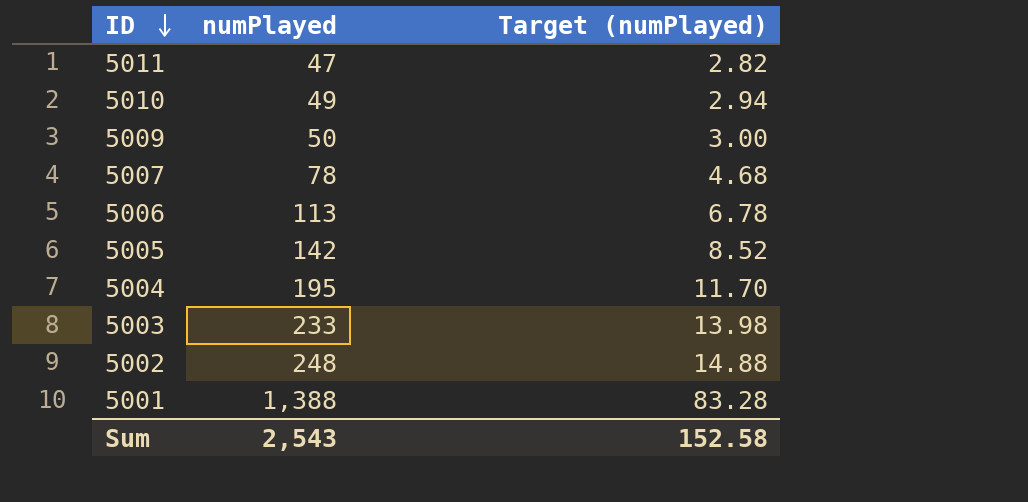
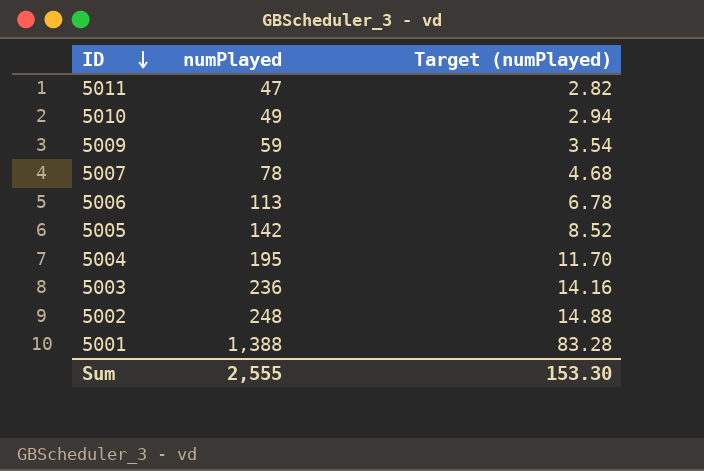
5009 | numPlayed: 50 -> 59
5009 | Target (numPlayed): 3.00 -> 3.54
5003 | numPlayed: 233 -> 236
5003 | Target (numPlayed): 13.98 -> 14.16
Sum | numPlayed: 2,543 -> 2,555
Sum | Target (numPlayed): 152.58 -> 153.30

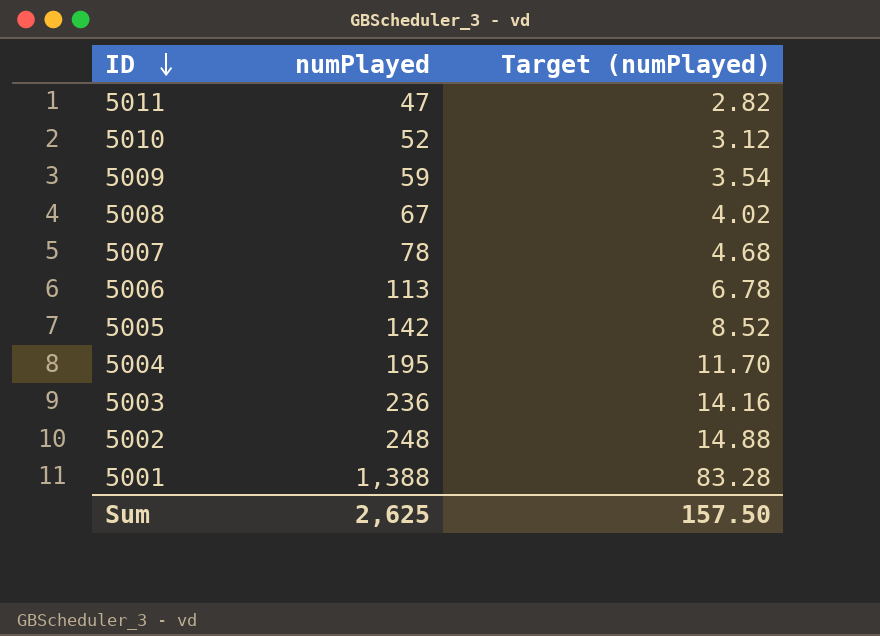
5010 | numPlayed: 49 -> 52
5010 | Target (numPlayed): 2.94 -> 3.12
row 5008: none -> 67 | 4.02
Sum | numPlayed: 2,555 -> 2,625
Sum | Target (numPlayed): 153.30 -> 157.50

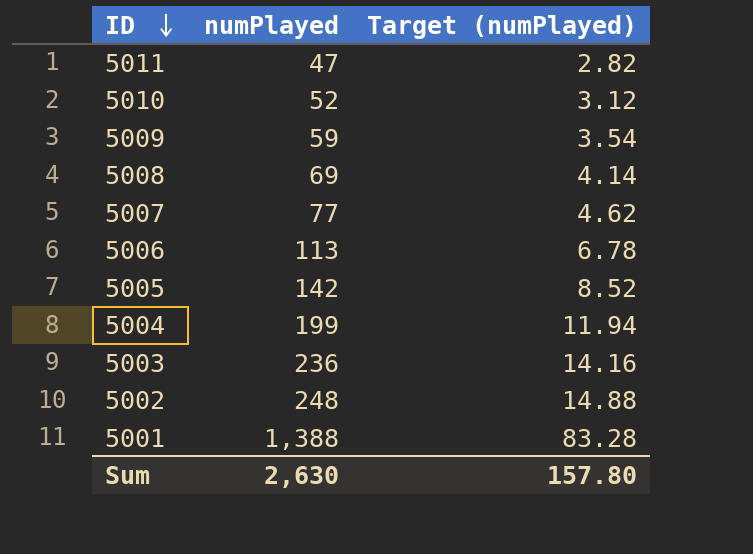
5008 | numPlayed: 67 -> 69
5008 | Target (numPlayed): 4.02 -> 4.14
5007 | numPlayed: 78 -> 77
5007 | Target (numPlayed): 4.68 -> 4.62
5004 | numPlayed: 195 -> 199
5004 | Target (numPlayed): 11.70 -> 11.94
Sum | numPlayed: 2,625 -> 2,630
Sum | Target (numPlayed): 157.50 -> 157.80

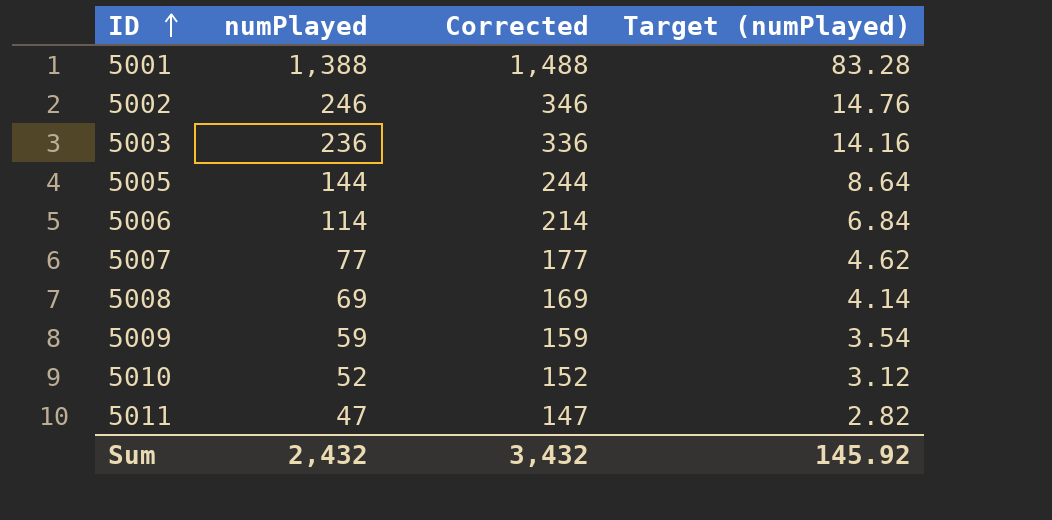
row order: ID descending -> ID ascending
column Corrected | formula: none -> [numPlayed] + 100
row 5004: 199 | 11.94 -> none
5002 | numPlayed: 248 -> 246
5002 | Target (numPlayed): 14.88 -> 14.76
5005 | numPlayed: 142 -> 144
5005 | Target (numPlayed): 8.52 -> 8.64
5006 | numPlayed: 113 -> 114
5006 | Target (numPlayed): 6.78 -> 6.84
Sum | numPlayed: 2,630 -> 2,432
Sum | Target (numPlayed): 157.80 -> 145.92

